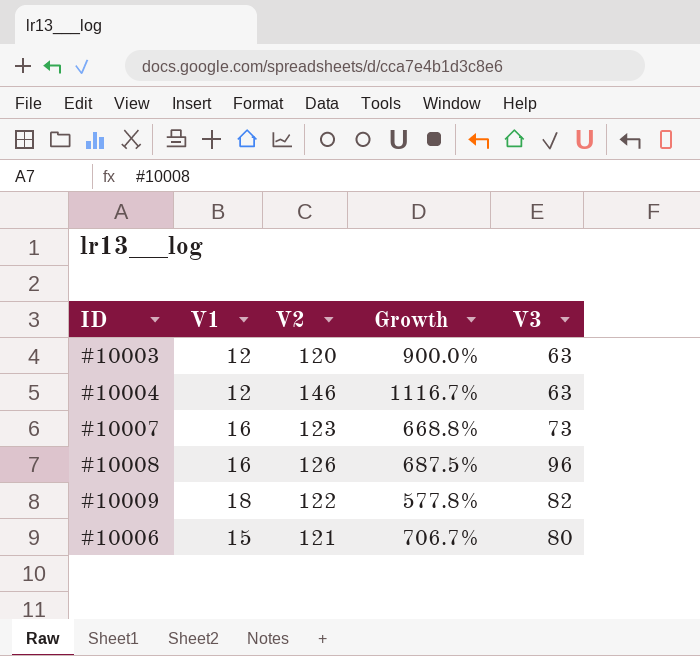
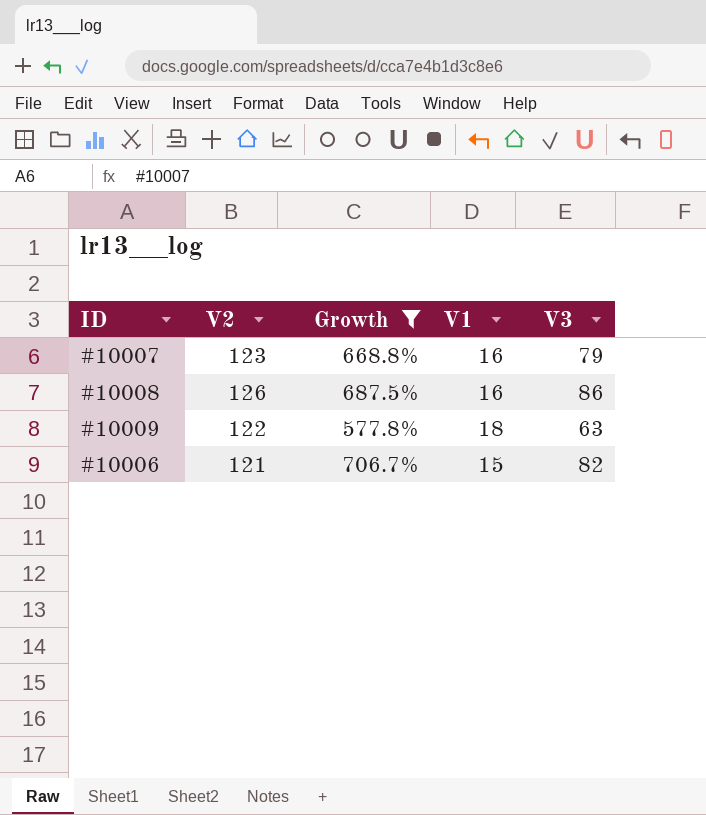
filter: none -> Growth <= 706.7%
column V1 | position: 2 -> 4
#10007 | V3: 73 -> 79
#10008 | V3: 96 -> 86
#10009 | V3: 82 -> 63
#10006 | V3: 80 -> 82

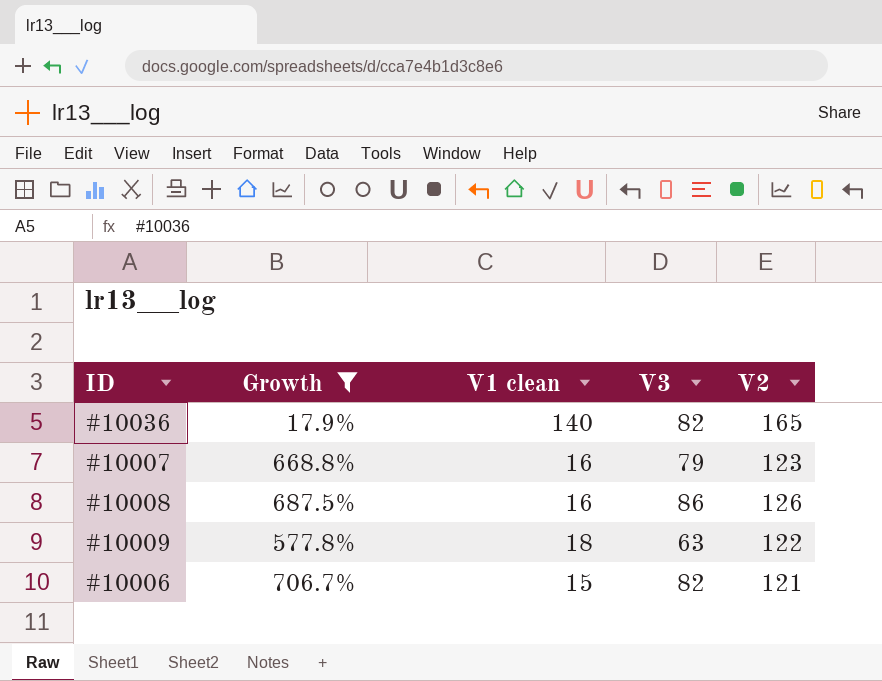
column name: V1 -> V1 clean
column V2 | position: 2 -> 5
row #10036: none -> 17.9% | 140 | 82 | 165

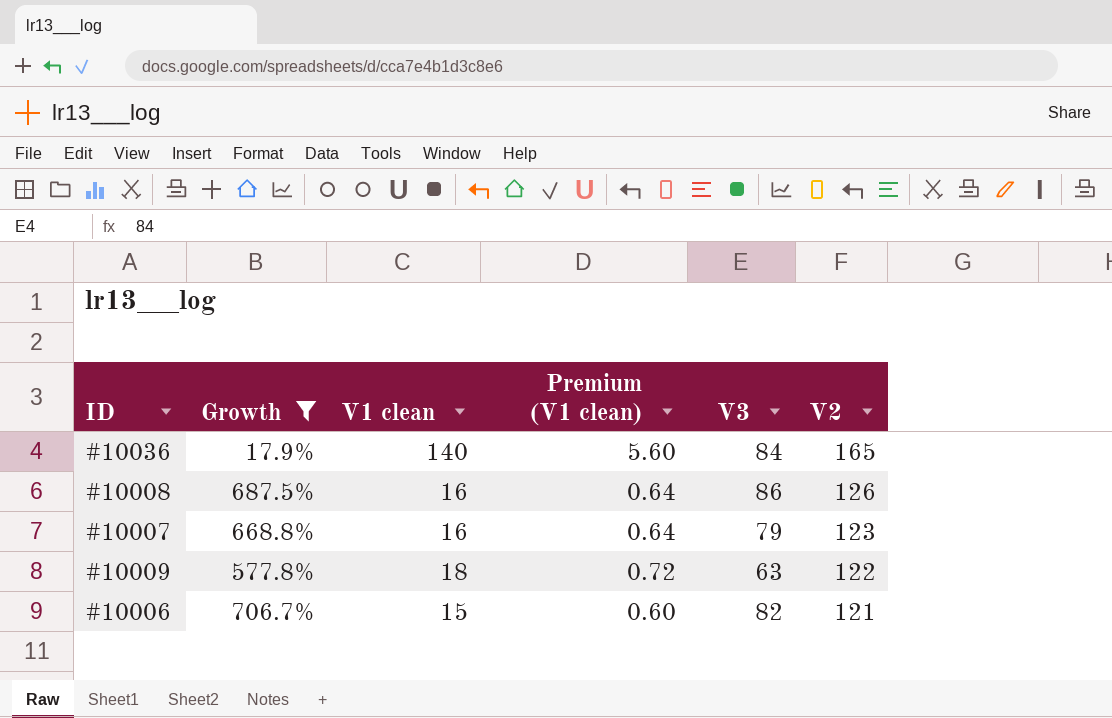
row order: none -> V2 descending
column Premium (V1 clean) | formula: none -> [V1 clean] * 0.04
#10036 | V3: 82 -> 84

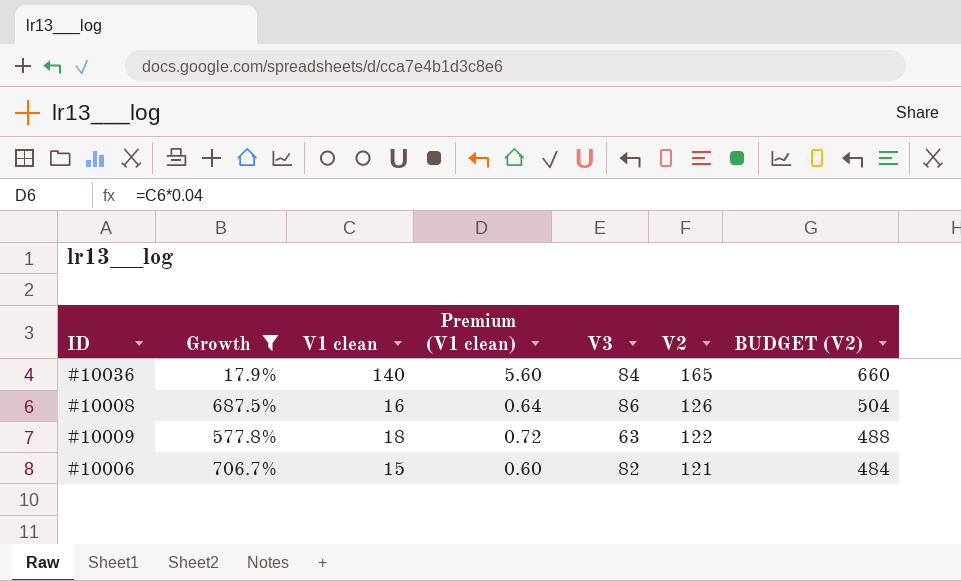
column BUDGET (V2) | formula: none -> [V2] * 4
row #10007: 668.8% | 16 | 0.64 | 79 | 123 -> none

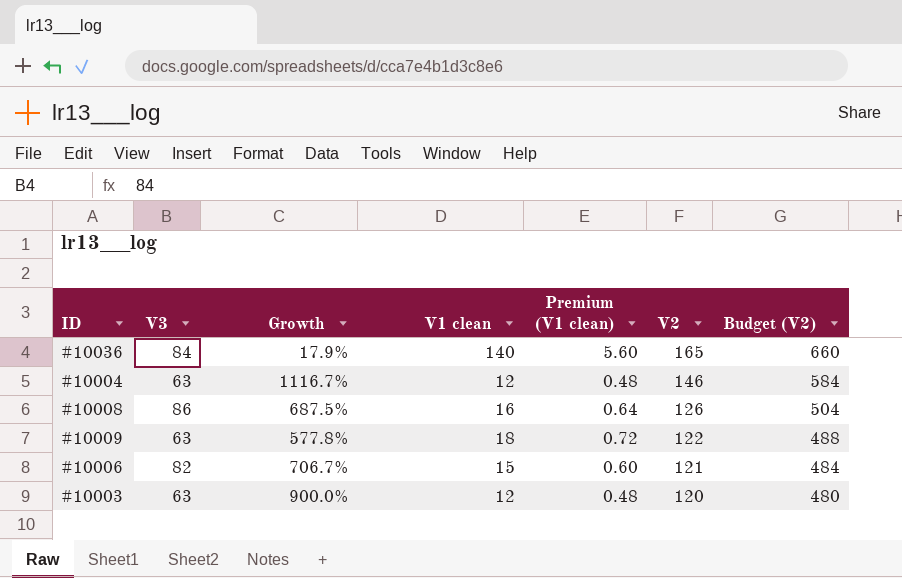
filter: Growth <= 706.7% -> none
column V3 | position: 5 -> 2
column name: BUDGET (V2) -> Budget (V2)

